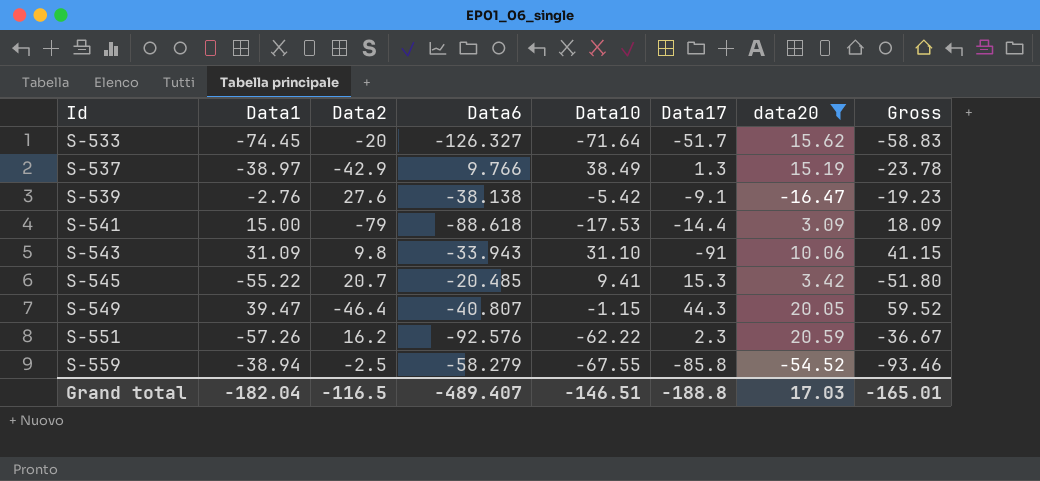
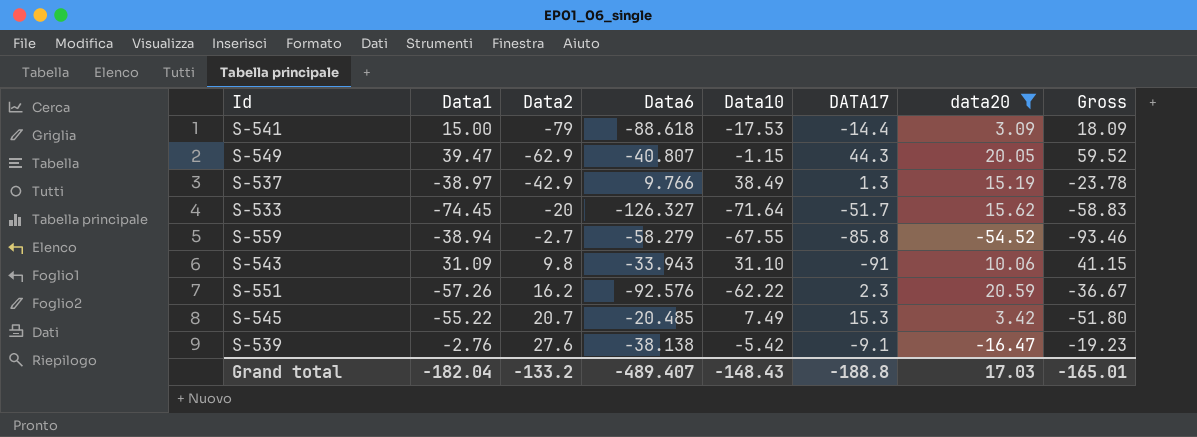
row order: Id ascending -> Data2 ascending
column name: Data17 -> DATA17
S-549 | Data2: -46.4 -> -62.9
S-559 | Data2: -2.5 -> -2.7
S-545 | Data10: 9.41 -> 7.49
Grand total | Data2: -116.5 -> -133.2
Grand total | Data10: -146.51 -> -148.43

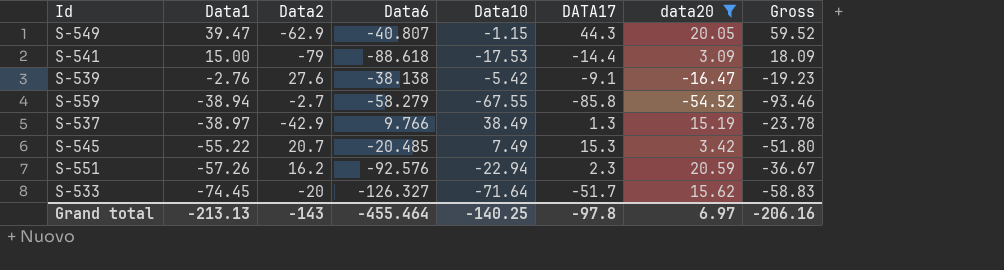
row order: Data2 ascending -> Data1 descending
row S-543: 31.09 | 9.8 | -33.943 | 31.10 | -91 | 10.06 | 41.15 -> none
S-551 | Data10: -62.22 -> -22.94
Grand total | Data1: -182.04 -> -213.13
Grand total | Data2: -133.2 -> -143
Grand total | Data6: -489.407 -> -455.464
Grand total | Data10: -148.43 -> -140.25
Grand total | DATA17: -188.8 -> -97.8
Grand total | data20: 17.03 -> 6.97
Grand total | Gross: -165.01 -> -206.16

